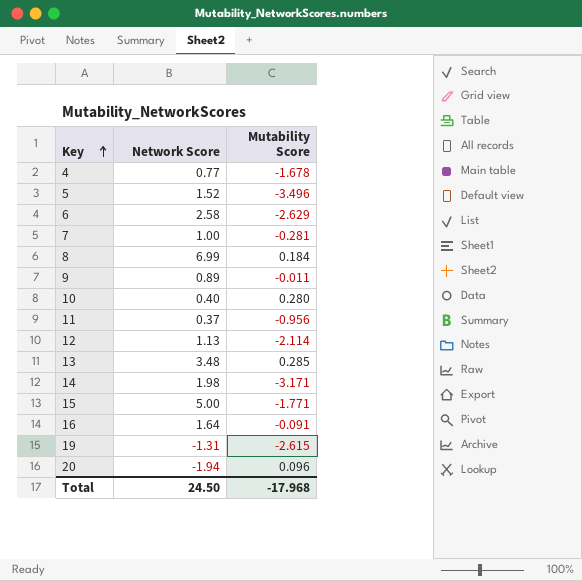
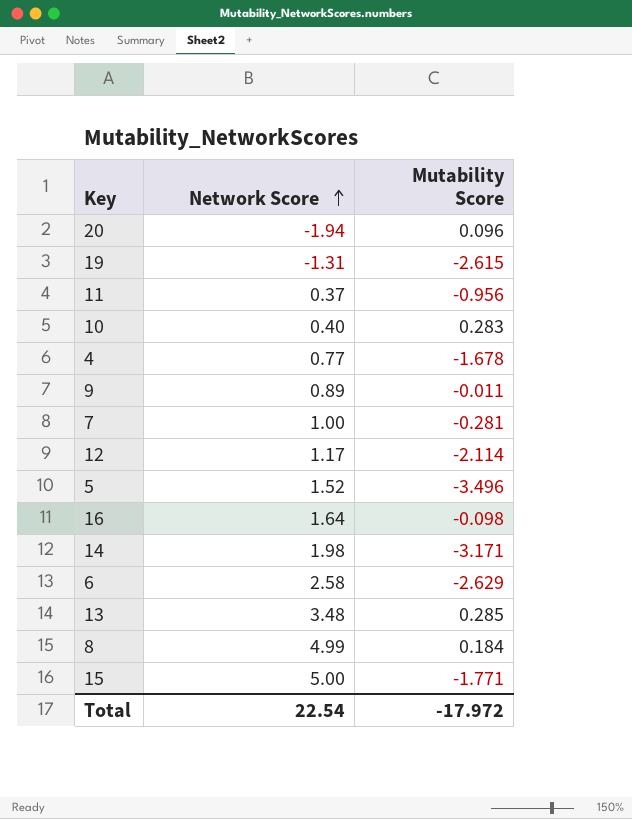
row order: Key ascending -> Network Score ascending
10 | Mutability Score: 0.280 -> 0.283
12 | Network Score: 1.13 -> 1.17
16 | Mutability Score: -0.091 -> -0.098
8 | Network Score: 6.99 -> 4.99
Total | Network Score: 24.50 -> 22.54
Total | Mutability Score: -17.968 -> -17.972

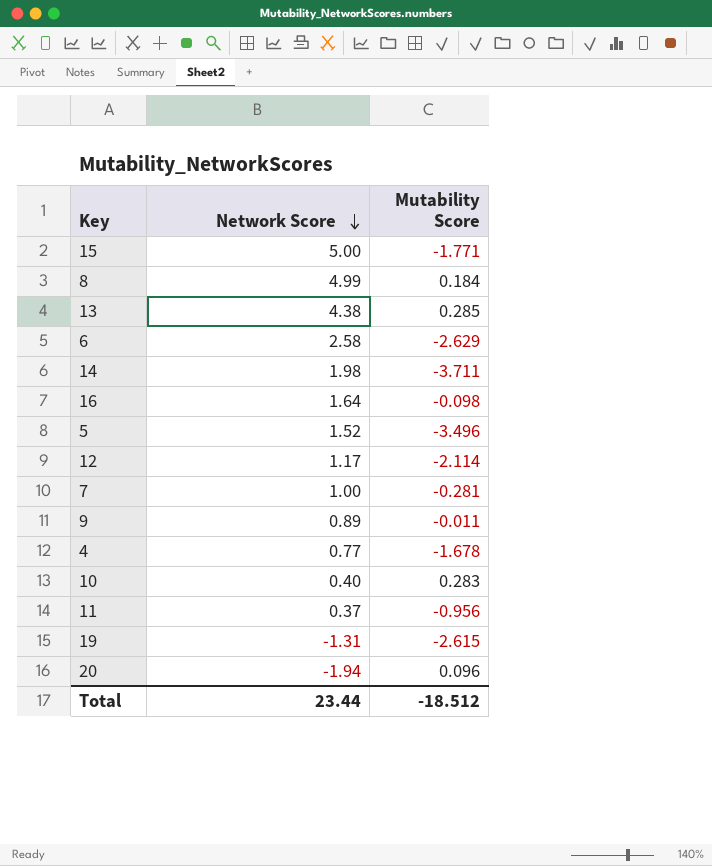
row order: Network Score ascending -> Network Score descending
13 | Network Score: 3.48 -> 4.38
14 | Mutability Score: -3.171 -> -3.711
Total | Network Score: 22.54 -> 23.44
Total | Mutability Score: -17.972 -> -18.512

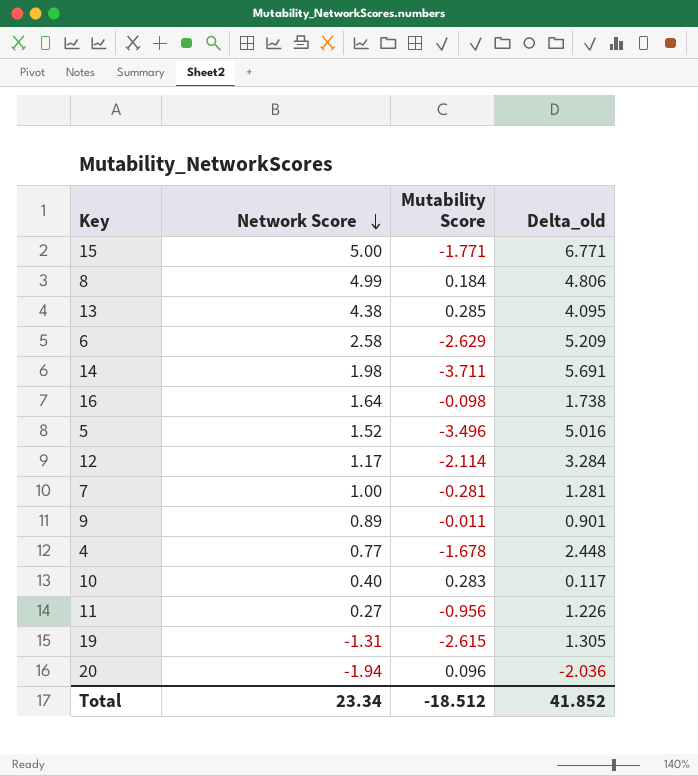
column Delta_old | formula: none -> [Network Score] - [Mutability Score]
11 | Network Score: 0.37 -> 0.27
Total | Network Score: 23.44 -> 23.34

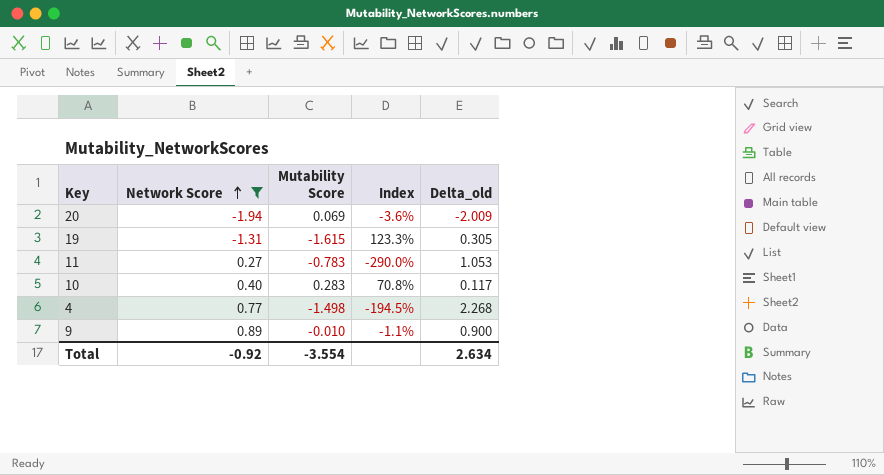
filter: none -> Network Score <= 0.89
row order: Network Score descending -> Network Score ascending
column Index | formula: none -> [Mutability Score] / [Network Score]
20 | Mutability Score: 0.096 -> 0.069
20 | Delta_old: -2.036 -> -2.009
19 | Mutability Score: -2.615 -> -1.615
19 | Delta_old: 1.305 -> 0.305
11 | Mutability Score: -0.956 -> -0.783
11 | Delta_old: 1.226 -> 1.053
4 | Mutability Score: -1.678 -> -1.498
4 | Delta_old: 2.448 -> 2.268
9 | Mutability Score: -0.011 -> -0.010
9 | Delta_old: 0.901 -> 0.900
Total | Network Score: 23.34 -> -0.92
Total | Mutability Score: -18.512 -> -3.554
Total | Delta_old: 41.852 -> 2.634

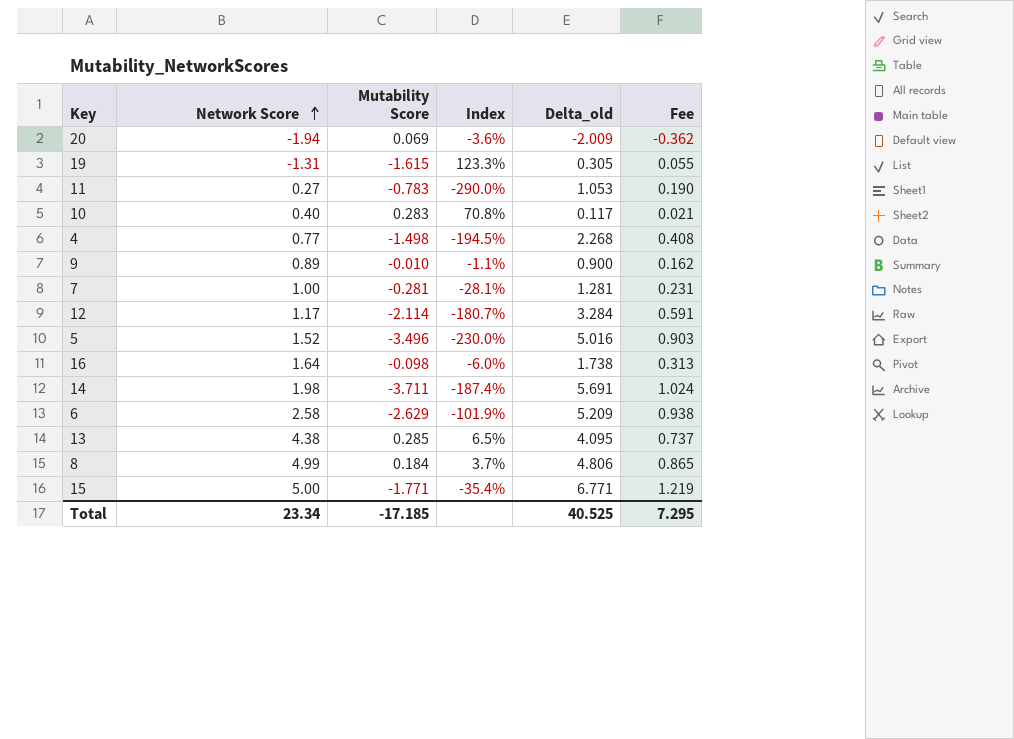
filter: Network Score <= 0.89 -> none
column Fee | formula: none -> [Delta_old] * 0.18
Total | Network Score: -0.92 -> 23.34
Total | Mutability Score: -3.554 -> -17.185
Total | Delta_old: 2.634 -> 40.525

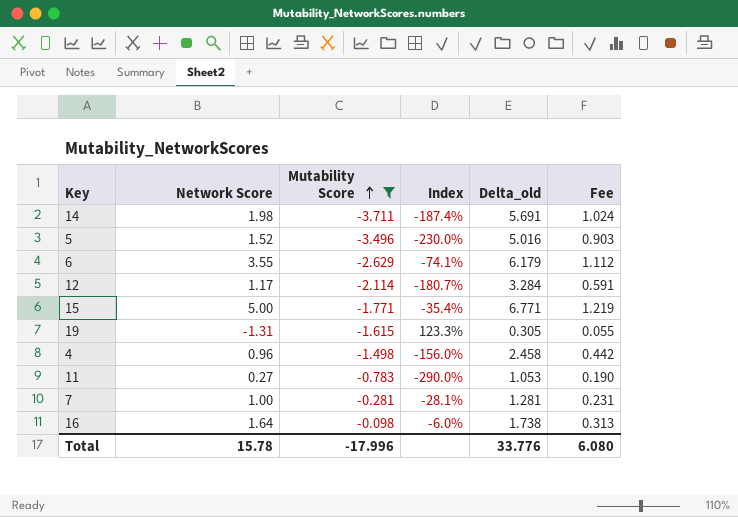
filter: none -> Mutability Score <= -0.098
row order: Network Score ascending -> Mutability Score ascending
6 | Network Score: 2.58 -> 3.55
6 | Index: -101.9% -> -74.1%
6 | Delta_old: 5.209 -> 6.179
6 | Fee: 0.938 -> 1.112
4 | Network Score: 0.77 -> 0.96
4 | Index: -194.5% -> -156.0%
4 | Delta_old: 2.268 -> 2.458
4 | Fee: 0.408 -> 0.442
Total | Network Score: 23.34 -> 15.78
Total | Mutability Score: -17.185 -> -17.996
Total | Delta_old: 40.525 -> 33.776
Total | Fee: 7.295 -> 6.080

